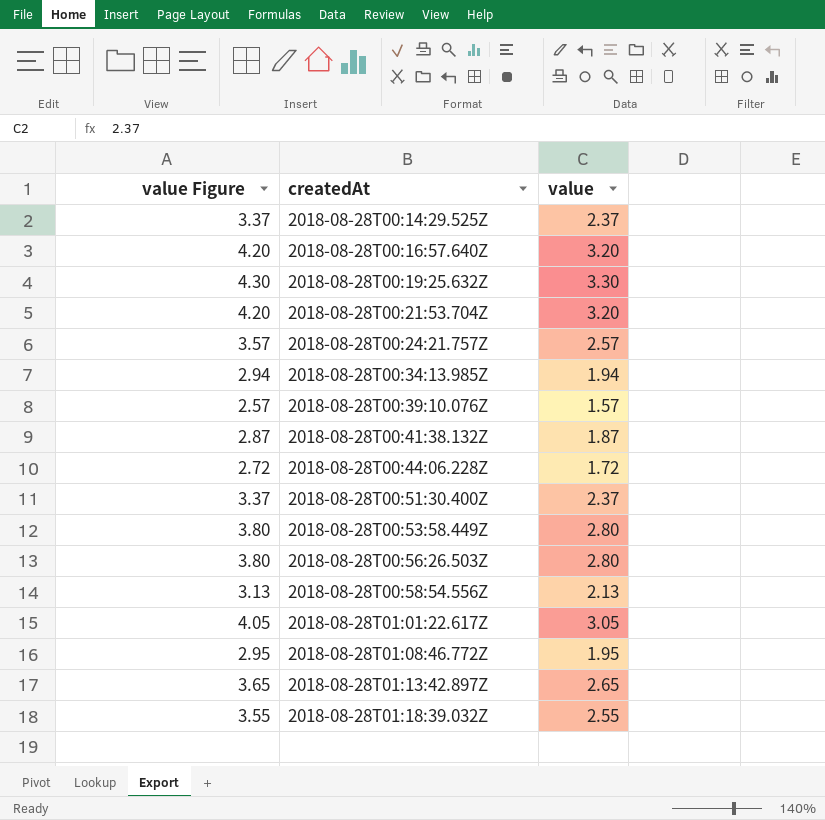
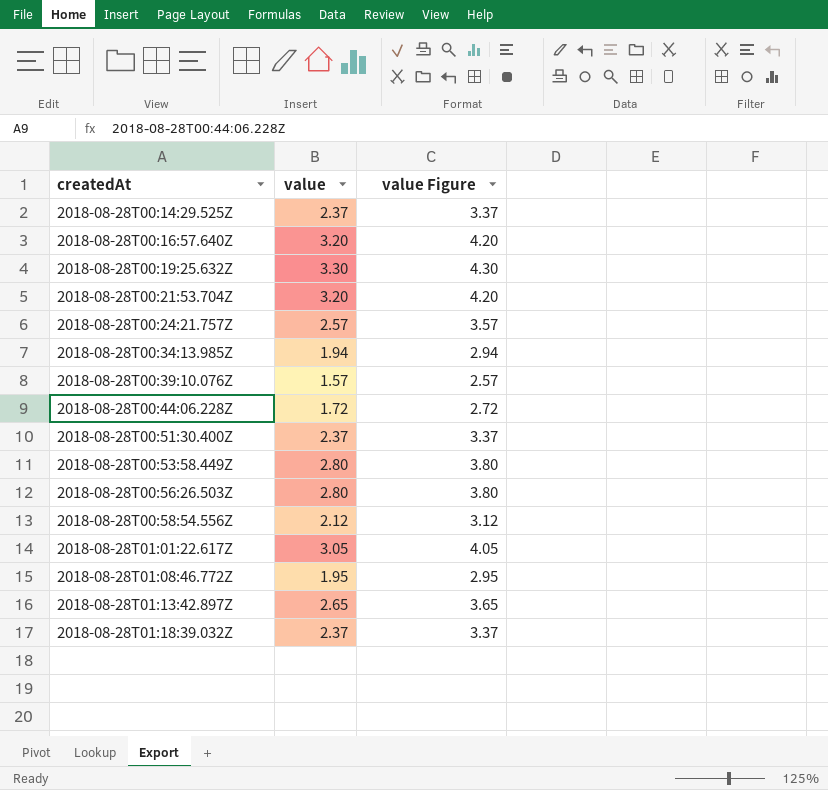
column value Figure | position: 1 -> 3
row 2018-08-28T00:41:38.132Z: 2.87 | 1.87 -> none
2018-08-28T00:58:54.556Z | value: 2.13 -> 2.12
2018-08-28T00:58:54.556Z | value Figure: 3.13 -> 3.12
2018-08-28T01:18:39.032Z | value: 2.55 -> 2.37
2018-08-28T01:18:39.032Z | value Figure: 3.55 -> 3.37

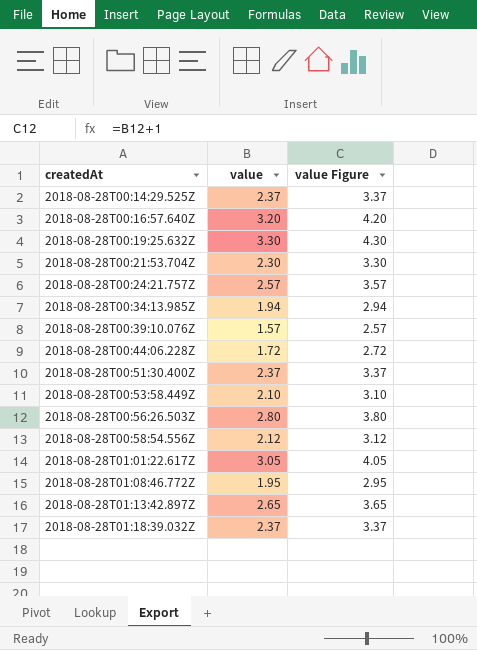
2018-08-28T00:21:53.704Z | value: 3.20 -> 2.30
2018-08-28T00:21:53.704Z | value Figure: 4.20 -> 3.30
2018-08-28T00:53:58.449Z | value: 2.80 -> 2.10
2018-08-28T00:53:58.449Z | value Figure: 3.80 -> 3.10

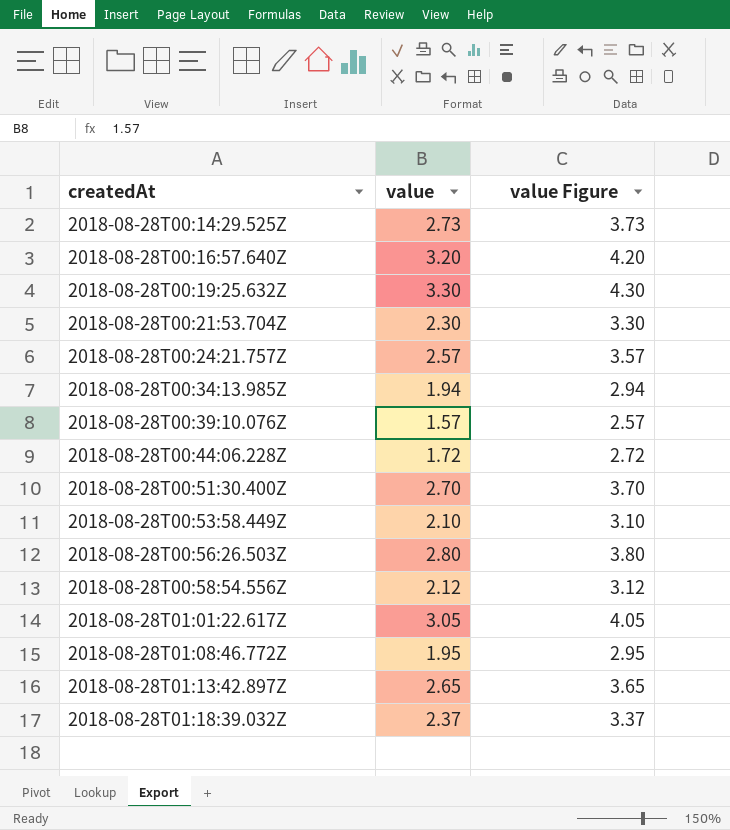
2018-08-28T00:14:29.525Z | value: 2.37 -> 2.73
2018-08-28T00:14:29.525Z | value Figure: 3.37 -> 3.73
2018-08-28T00:51:30.400Z | value: 2.37 -> 2.70
2018-08-28T00:51:30.400Z | value Figure: 3.37 -> 3.70

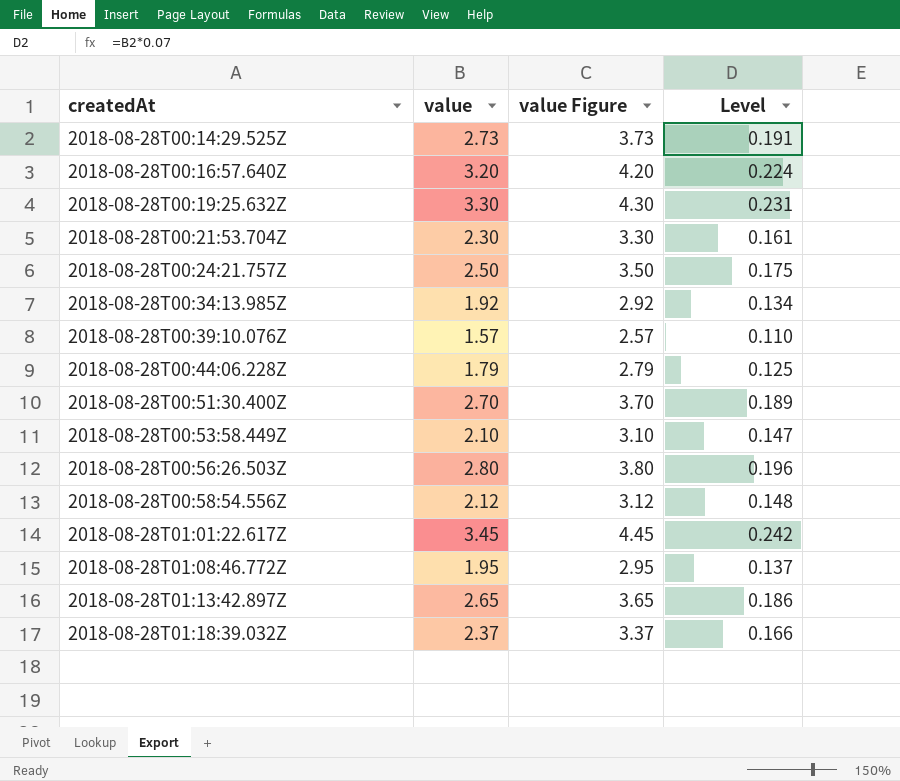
column Level | formula: none -> [value] * 0.07
2018-08-28T00:24:21.757Z | value: 2.57 -> 2.50
2018-08-28T00:24:21.757Z | value Figure: 3.57 -> 3.50
2018-08-28T00:34:13.985Z | value: 1.94 -> 1.92
2018-08-28T00:34:13.985Z | value Figure: 2.94 -> 2.92
2018-08-28T00:44:06.228Z | value: 1.72 -> 1.79
2018-08-28T00:44:06.228Z | value Figure: 2.72 -> 2.79
2018-08-28T01:01:22.617Z | value: 3.05 -> 3.45
2018-08-28T01:01:22.617Z | value Figure: 4.05 -> 4.45

